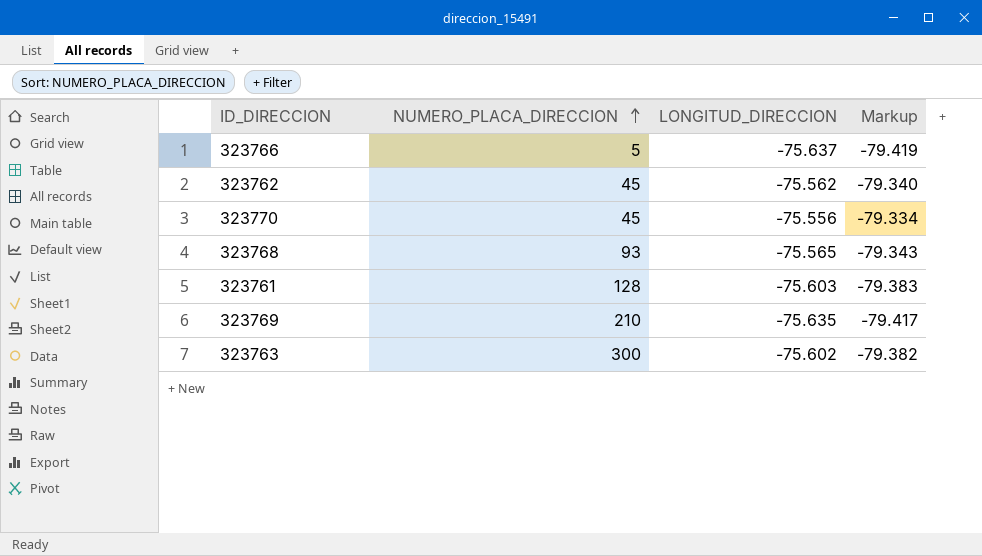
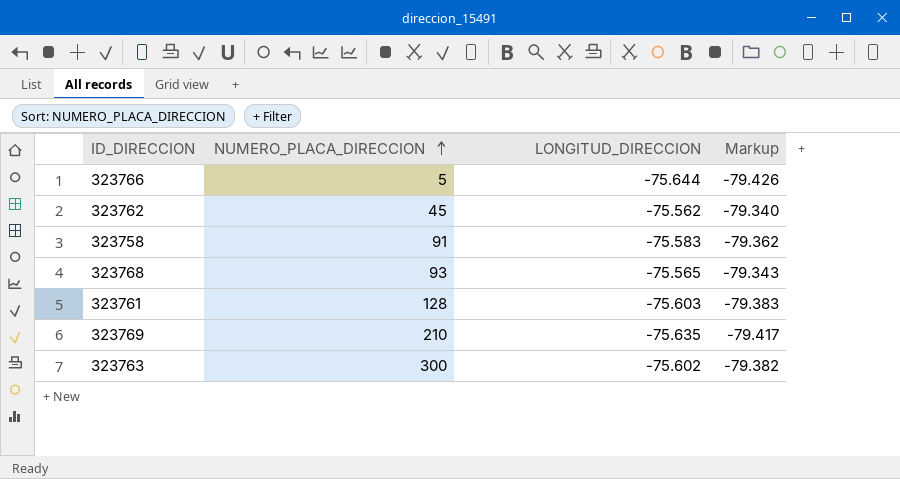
row 323770: 45 | -75.556 | -79.334 -> none
323766 | LONGITUD_DIRECCION: -75.637 -> -75.644
323766 | Markup: -79.419 -> -79.426
row 323758: none -> 91 | -75.583 | -79.362

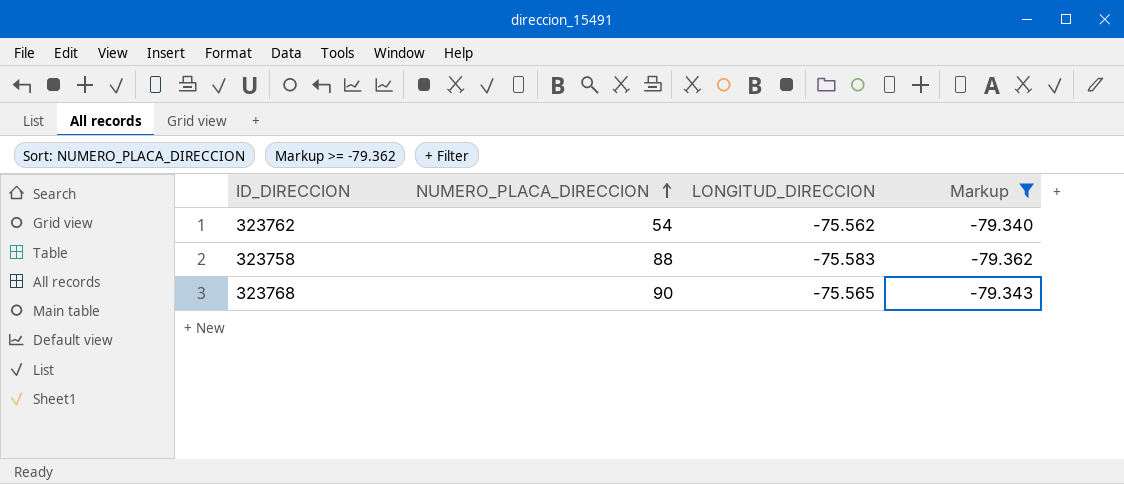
filter: none -> Markup >= -79.362
323762 | NUMERO_PLACA_DIRECCION: 45 -> 54
323758 | NUMERO_PLACA_DIRECCION: 91 -> 88
323768 | NUMERO_PLACA_DIRECCION: 93 -> 90

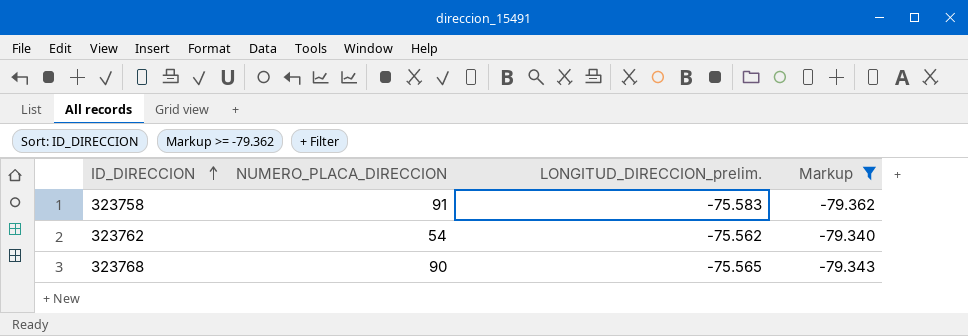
row order: NUMERO_PLACA_DIRECCION ascending -> ID_DIRECCION ascending
column name: LONGITUD_DIRECCION -> LONGITUD_DIRECCION_prelim.
323758 | NUMERO_PLACA_DIRECCION: 88 -> 91

